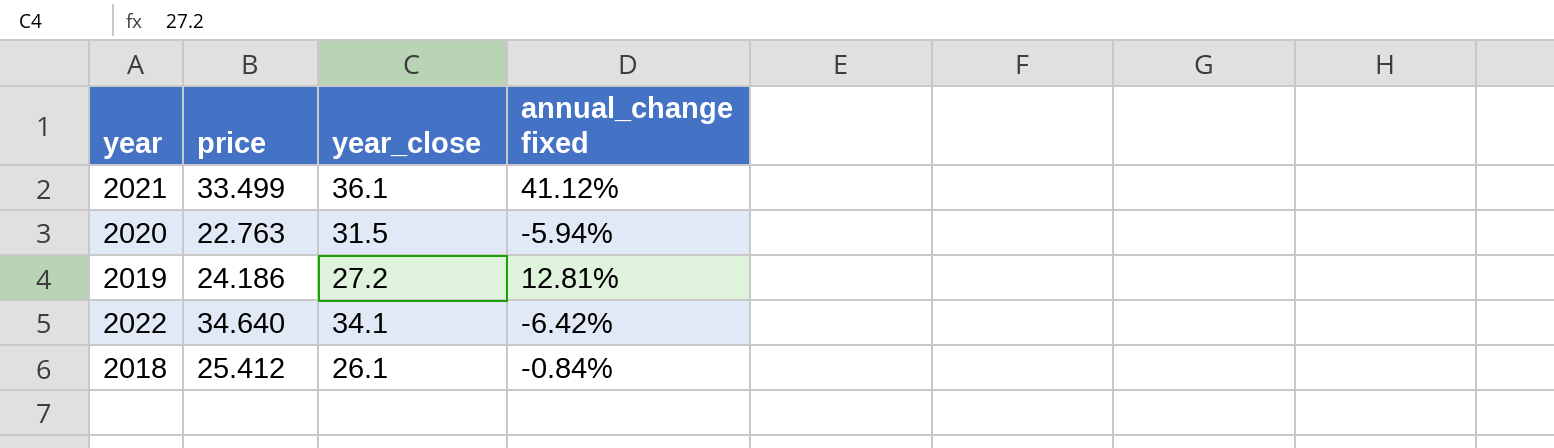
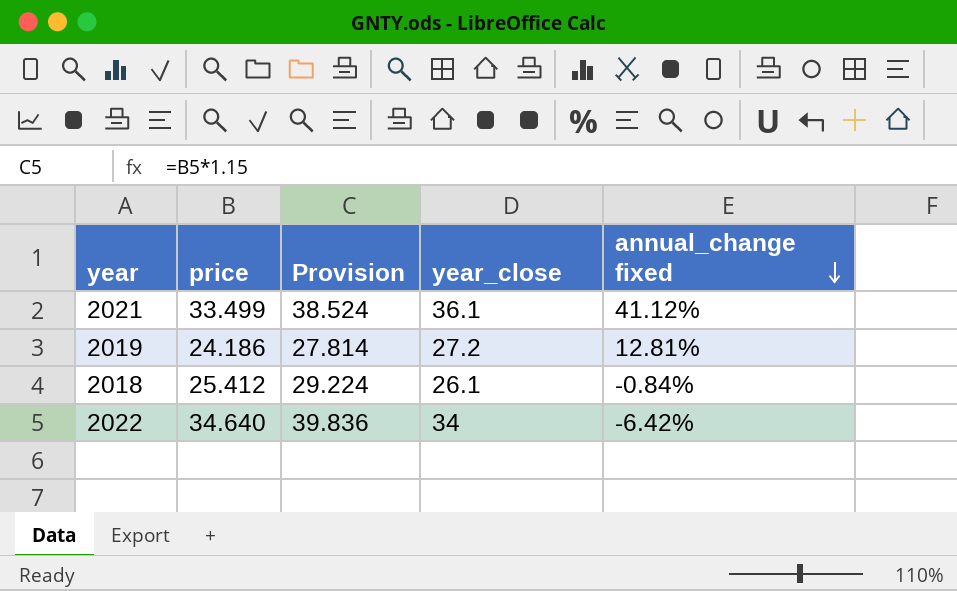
row order: none -> annual_change fixed descending
column Provision | formula: none -> [price] * 1.15
row 2020: 22.763 | 31.5 | -5.94% -> none
2022 | year_close: 34.1 -> 34

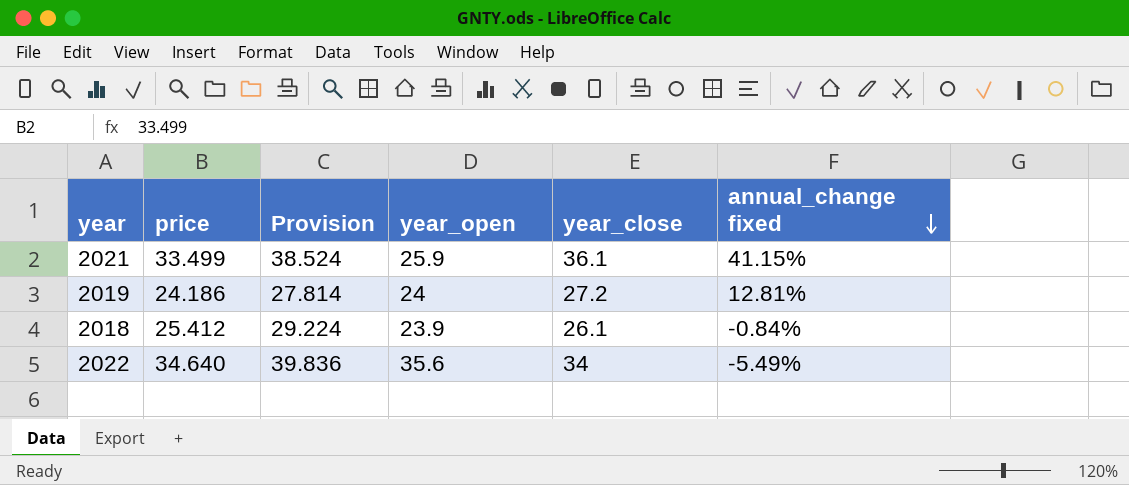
column year_open | position: none -> 4
2021 | annual_change fixed: 41.12% -> 41.15%
2022 | annual_change fixed: -6.42% -> -5.49%

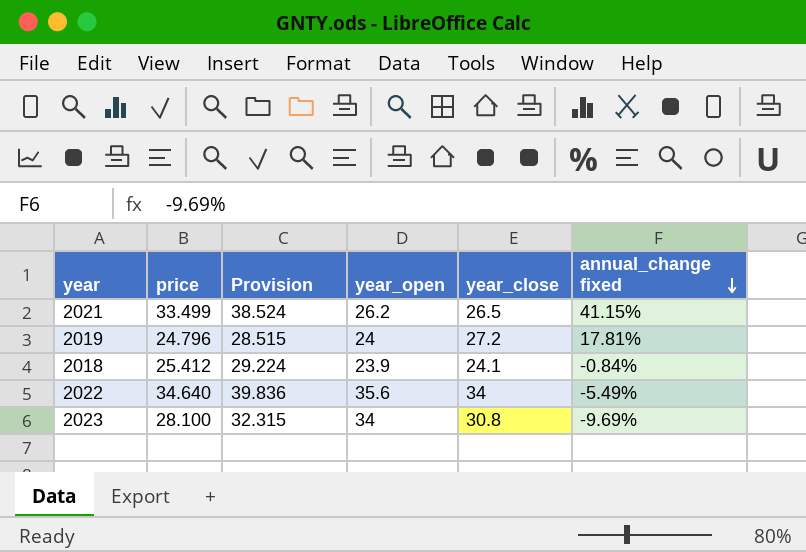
2021 | year_open: 25.9 -> 26.2
2021 | year_close: 36.1 -> 26.5
2019 | price: 24.186 -> 24.796
2019 | Provision: 27.814 -> 28.515
2019 | annual_change fixed: 12.81% -> 17.81%
2018 | year_close: 26.1 -> 24.1
row 2023: none -> 28.100 | 32.315 | 34 | 30.8 | -9.69%

